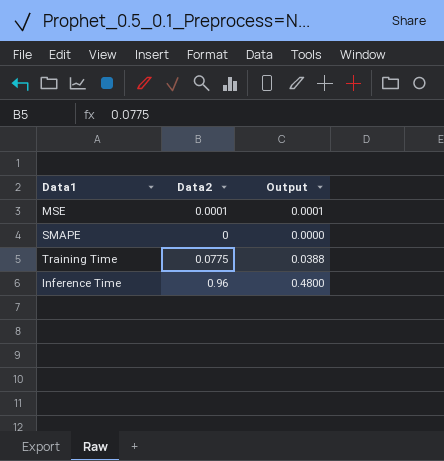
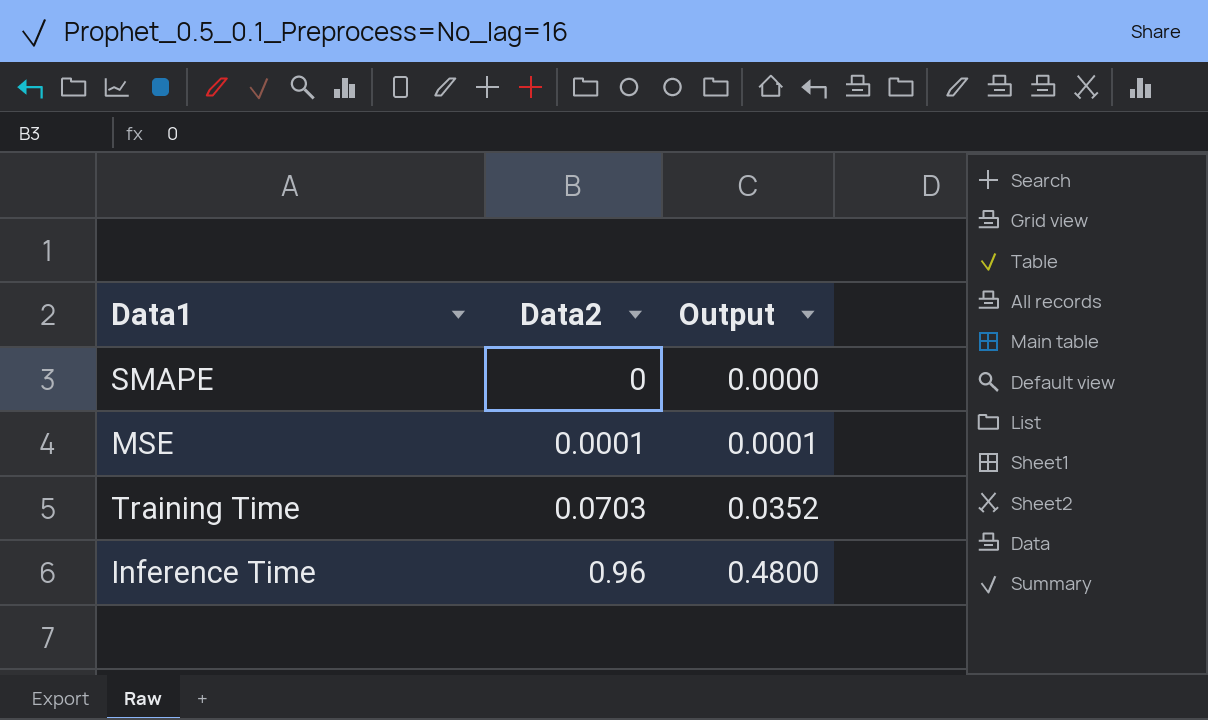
row order: none -> Data2 ascending
Training Time | Data2: 0.0775 -> 0.0703
Training Time | Output: 0.0388 -> 0.0352

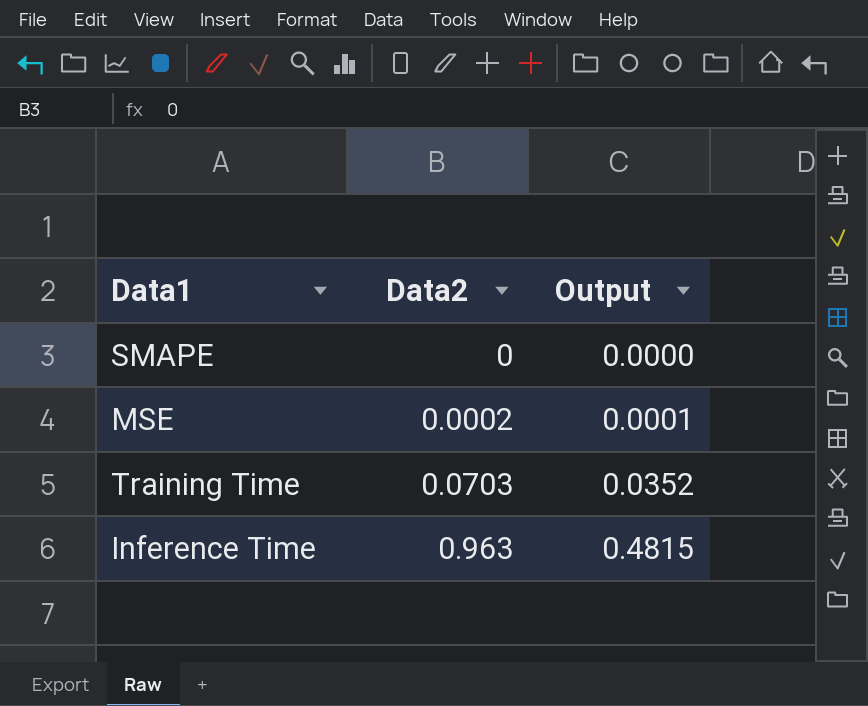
MSE | Data2: 0.0001 -> 0.0002
Inference Time | Data2: 0.96 -> 0.963
Inference Time | Output: 0.4800 -> 0.4815

